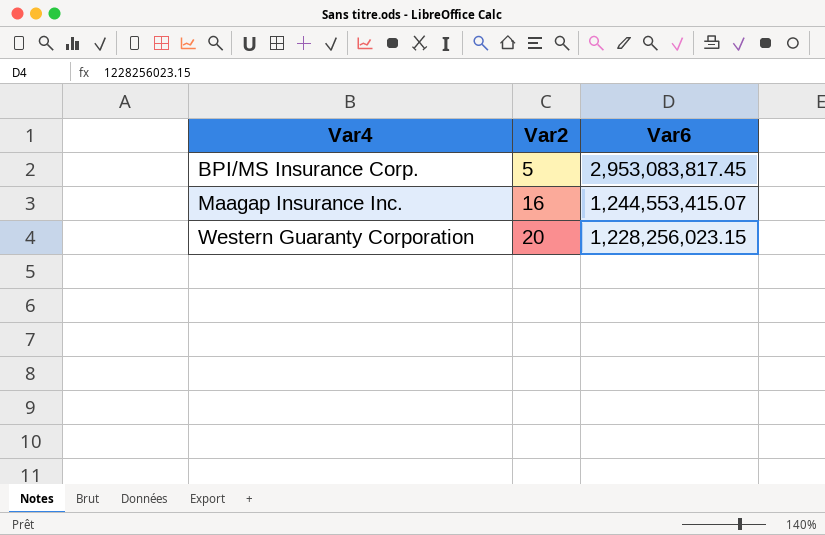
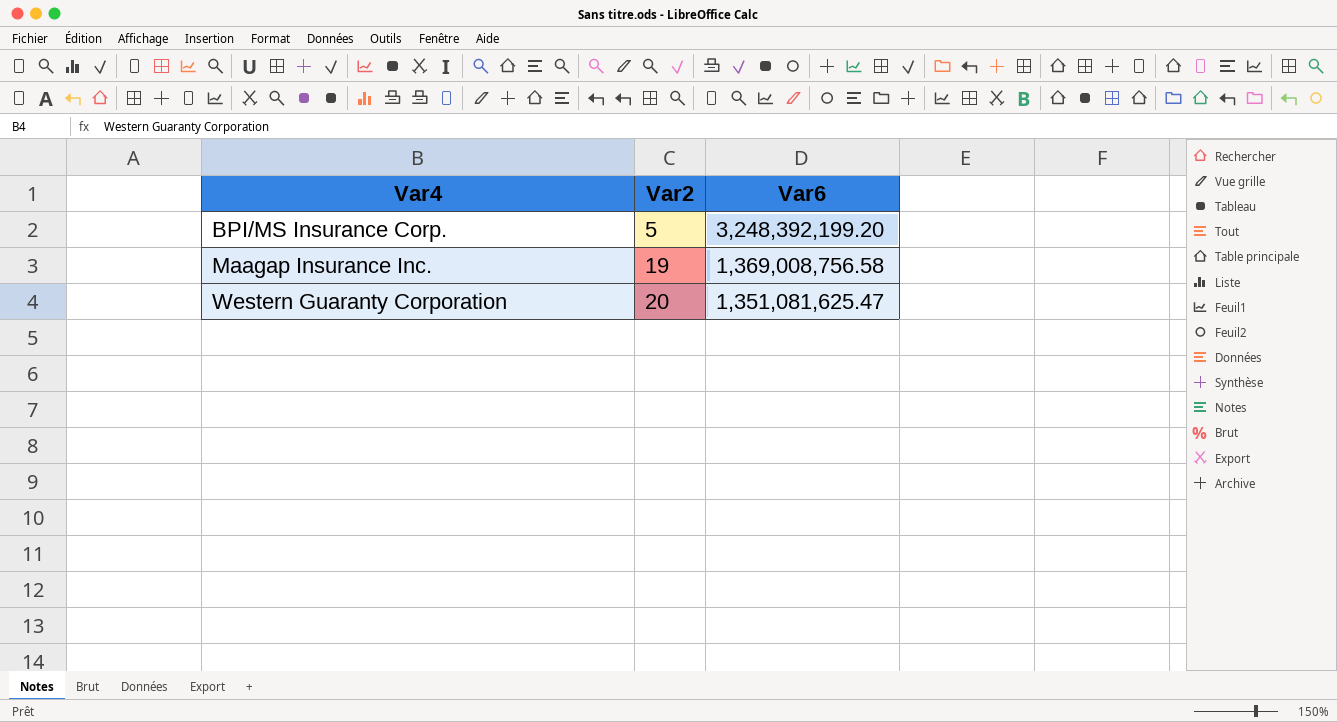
BPI/MS Insurance Corp. | Var6: 2,953,083,817.45 -> 3,248,392,199.20
Maagap Insurance Inc. | Var2: 16 -> 19
Maagap Insurance Inc. | Var6: 1,244,553,415.07 -> 1,369,008,756.58
Western Guaranty Corporation | Var6: 1,228,256,023.15 -> 1,351,081,625.47

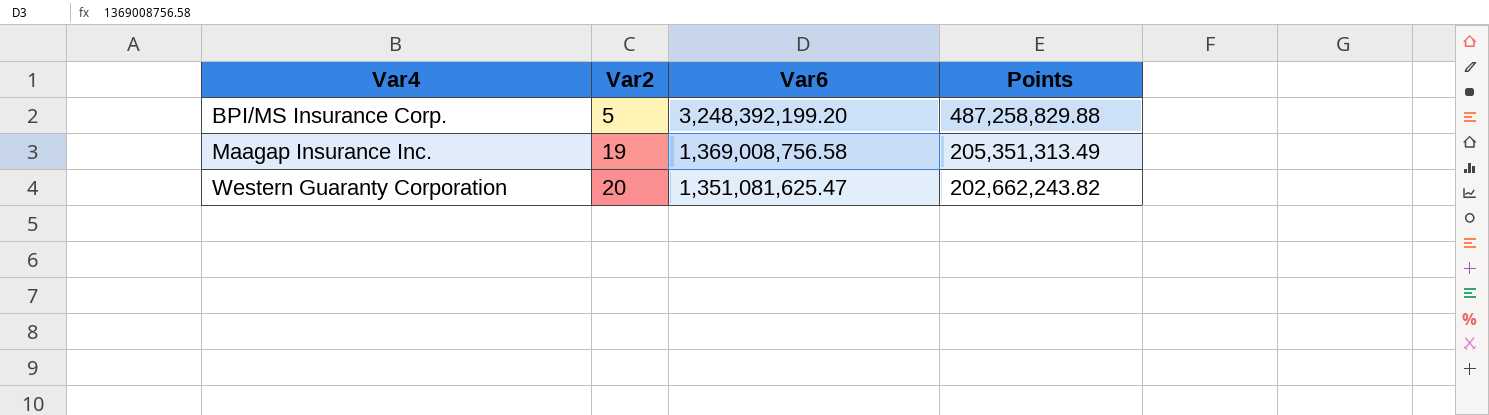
column Points | formula: none -> [Var6] * 0.15

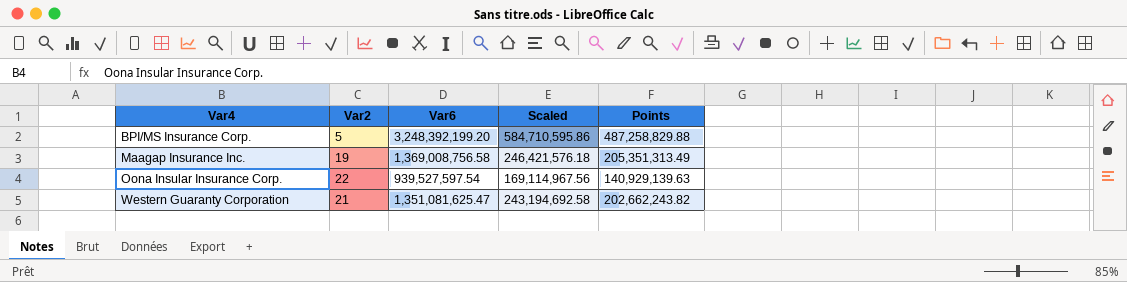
column Scaled | formula: none -> [Var6] * 0.18
row Oona Insular Insurance Corp.: none -> 22 | 939,527,597.54 | 169,114,967.56 | 140,929,139.63
Western Guaranty Corporation | Var2: 20 -> 21

